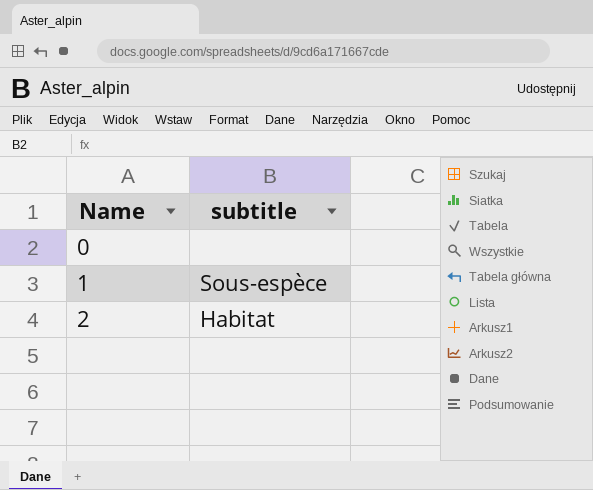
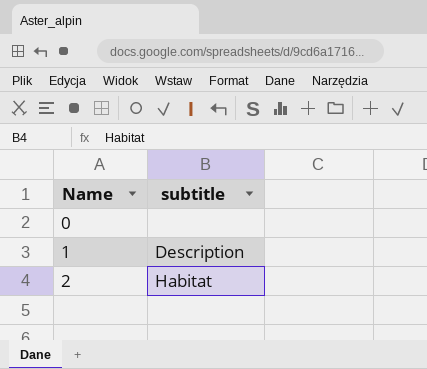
1 | subtitle: Sous-espèce -> Description

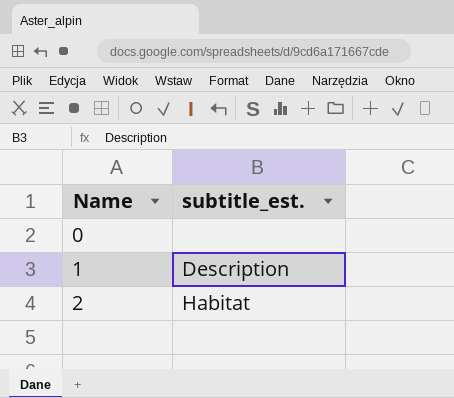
column name: subtitle -> subtitle_est.

